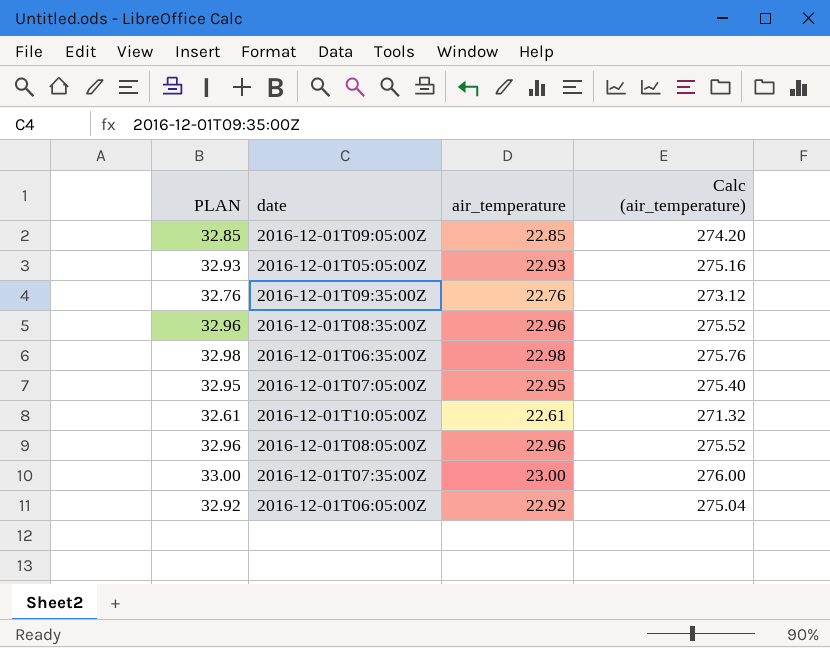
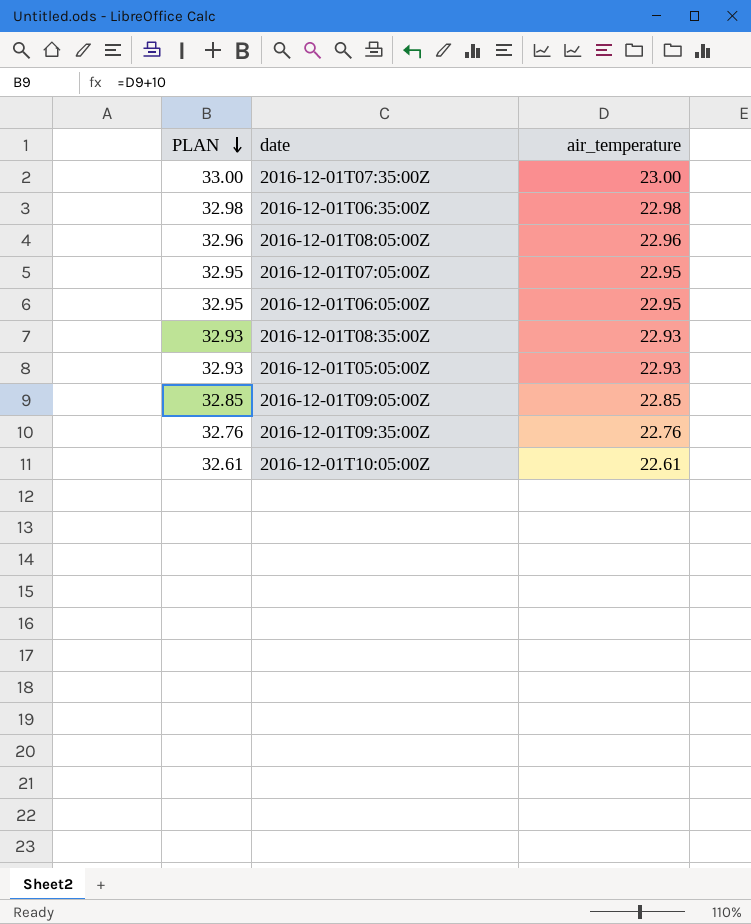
row order: none -> PLAN descending
column Calc (air_temperature) | formula: [air_temperature] * 12 -> none
2016-12-01T06:05:00Z | PLAN: 32.92 -> 32.95
2016-12-01T06:05:00Z | air_temperature: 22.92 -> 22.95
2016-12-01T08:35:00Z | PLAN: 32.96 -> 32.93
2016-12-01T08:35:00Z | air_temperature: 22.96 -> 22.93

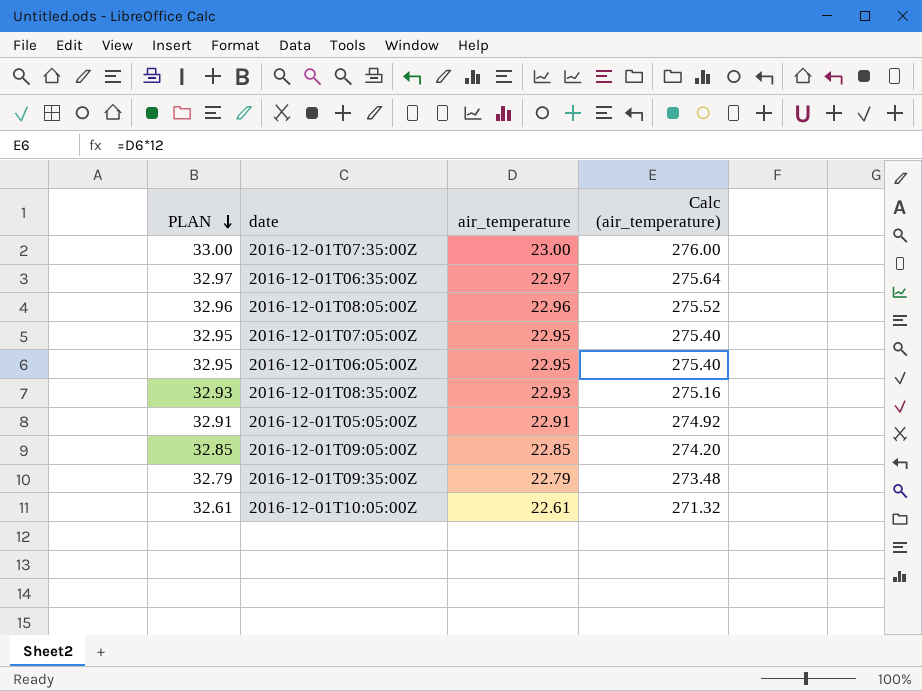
column Calc (air_temperature) | formula: none -> [air_temperature] * 12
2016-12-01T06:35:00Z | PLAN: 32.98 -> 32.97
2016-12-01T06:35:00Z | air_temperature: 22.98 -> 22.97
2016-12-01T05:05:00Z | PLAN: 32.93 -> 32.91
2016-12-01T05:05:00Z | air_temperature: 22.93 -> 22.91
2016-12-01T09:35:00Z | PLAN: 32.76 -> 32.79
2016-12-01T09:35:00Z | air_temperature: 22.76 -> 22.79

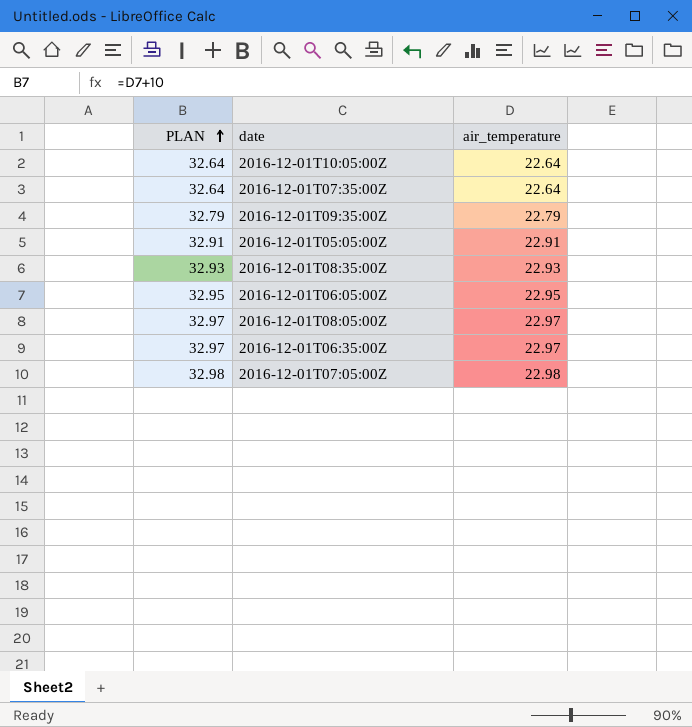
row order: PLAN descending -> PLAN ascending
column Calc (air_temperature) | formula: [air_temperature] * 12 -> none
row 2016-12-01T09:05:00Z: 32.85 | 22.85 | 274.20 -> none
2016-12-01T10:05:00Z | PLAN: 32.61 -> 32.64
2016-12-01T10:05:00Z | air_temperature: 22.61 -> 22.64
2016-12-01T07:35:00Z | PLAN: 33.00 -> 32.64
2016-12-01T07:35:00Z | air_temperature: 23.00 -> 22.64
2016-12-01T08:05:00Z | PLAN: 32.96 -> 32.97
2016-12-01T08:05:00Z | air_temperature: 22.96 -> 22.97
2016-12-01T07:05:00Z | PLAN: 32.95 -> 32.98
2016-12-01T07:05:00Z | air_temperature: 22.95 -> 22.98

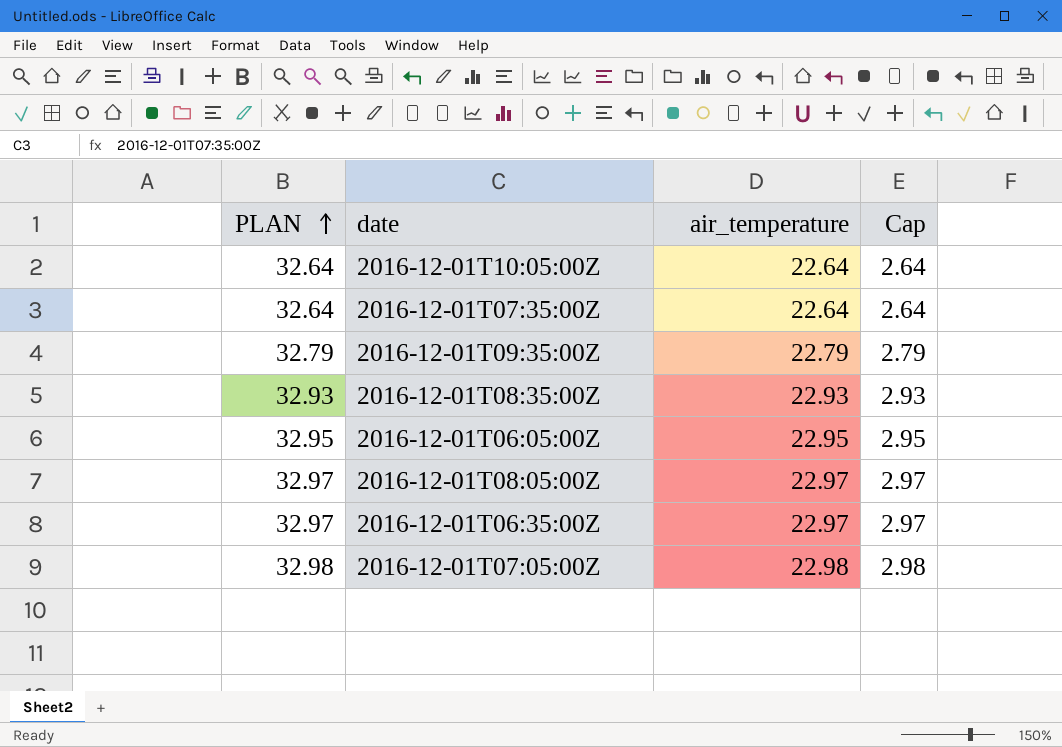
column Cap | formula: none -> [air_temperature] - 20
row 2016-12-01T05:05:00Z: 32.91 | 22.91 -> none

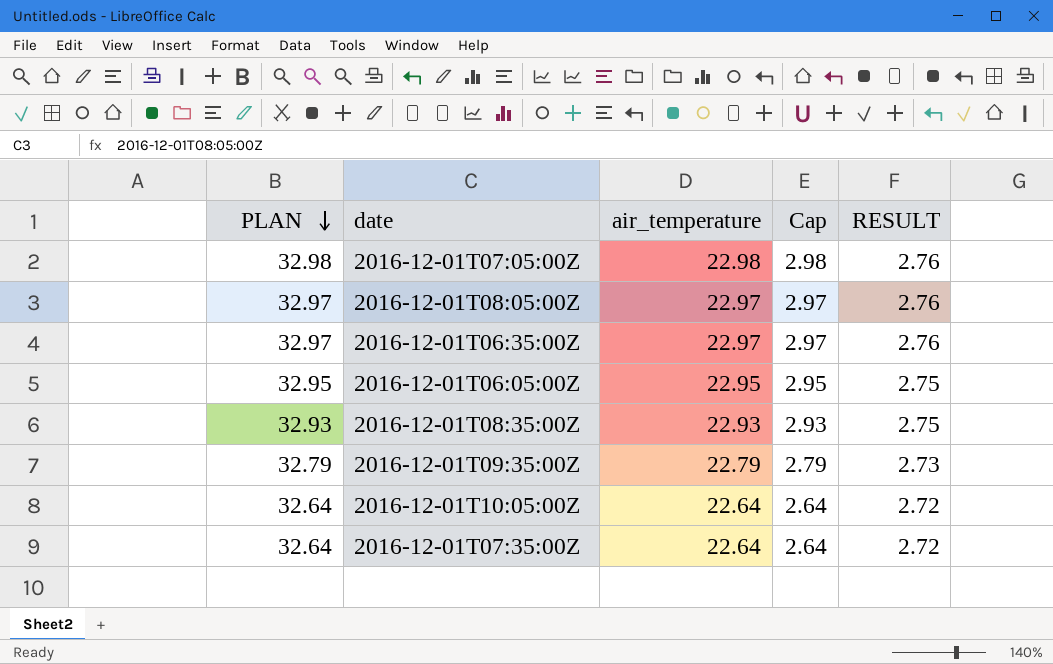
row order: PLAN ascending -> PLAN descending
column RESULT | formula: none -> [air_temperature] * 0.12

